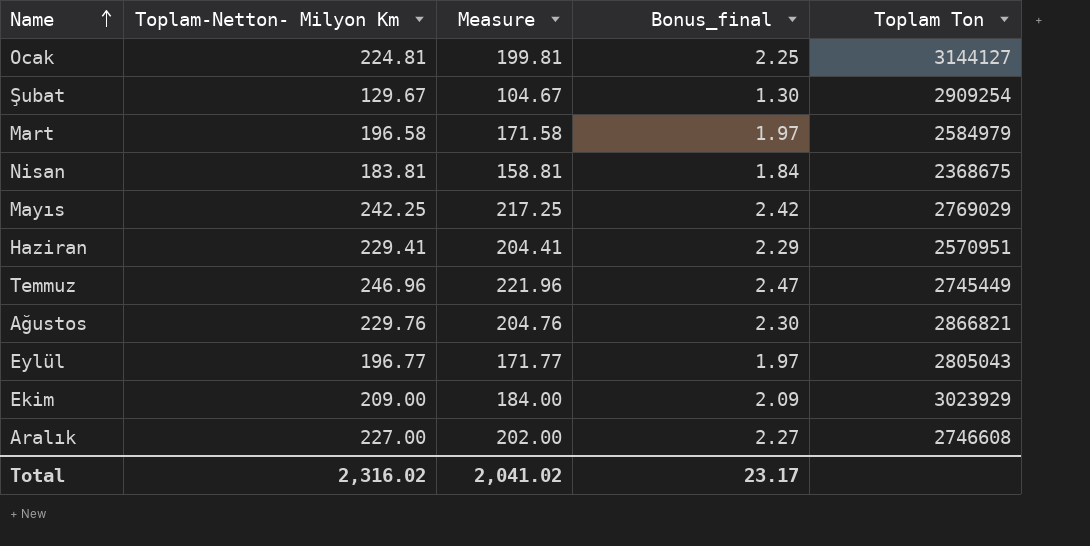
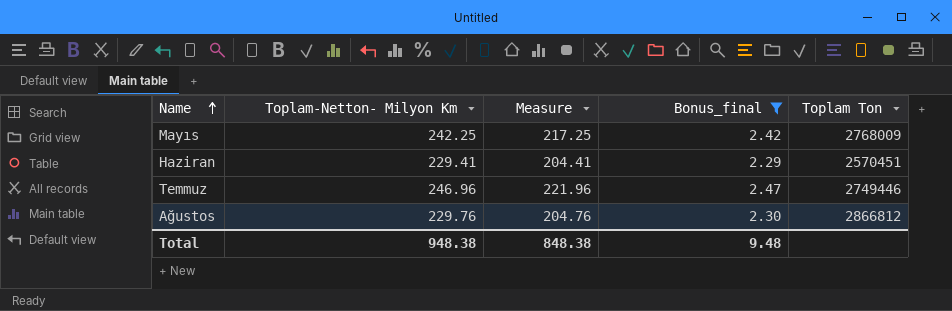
filter: none -> Bonus_final >= 2.29
Mayıs | Toplam Ton: 2769029 -> 2768009
Haziran | Toplam Ton: 2570951 -> 2570451
Temmuz | Toplam Ton: 2745449 -> 2749446
Ağustos | Toplam Ton: 2866821 -> 2866812
Total | Toplam-Netton- Milyon Km: 2,316.02 -> 948.38
Total | Measure: 2,041.02 -> 848.38
Total | Bonus_final: 23.17 -> 9.48

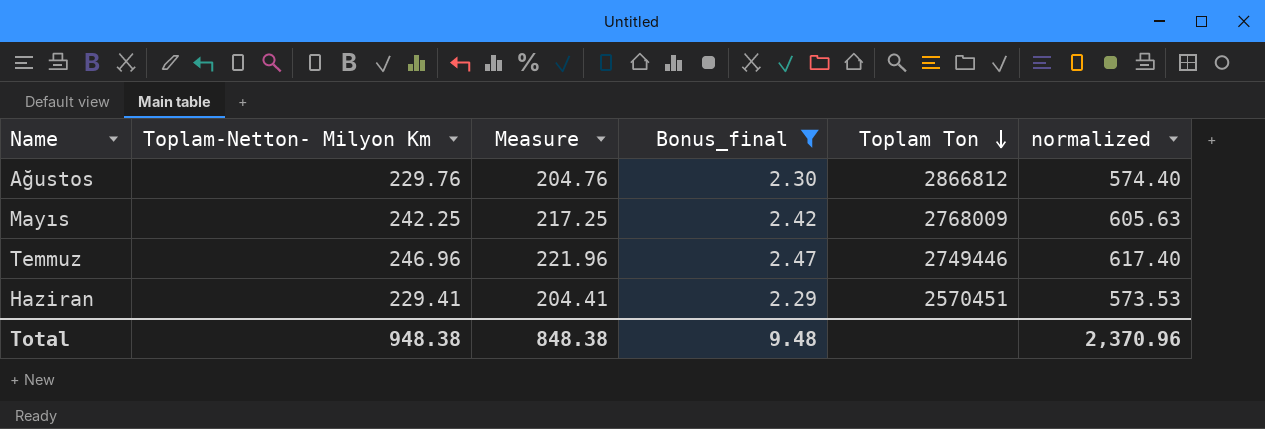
row order: Name ascending -> Toplam Ton descending
column normalized | formula: none -> [Toplam-Netton- Milyon Km] * 2.5

